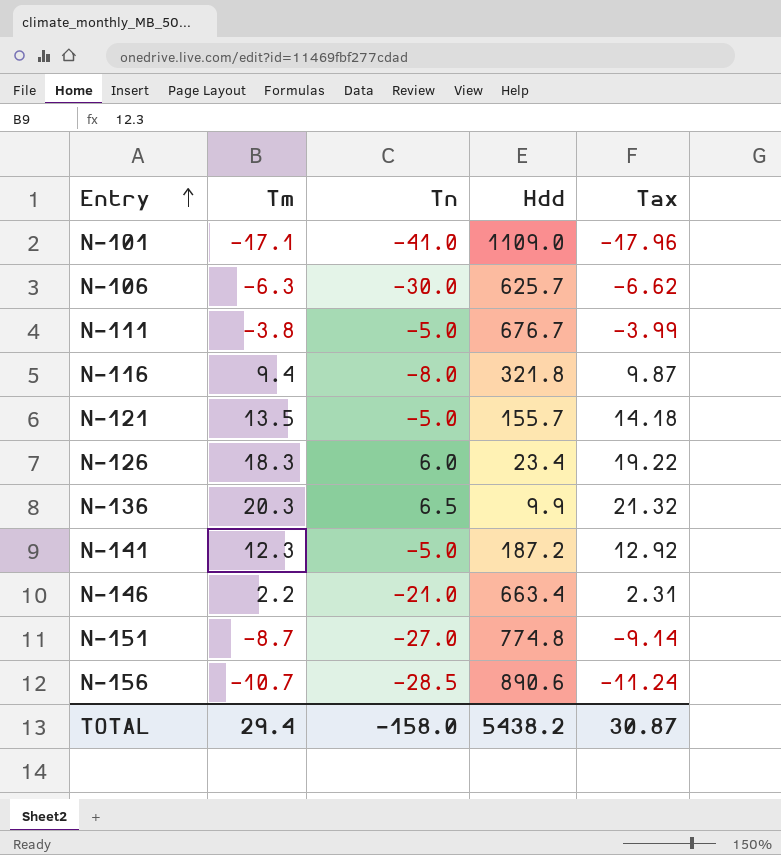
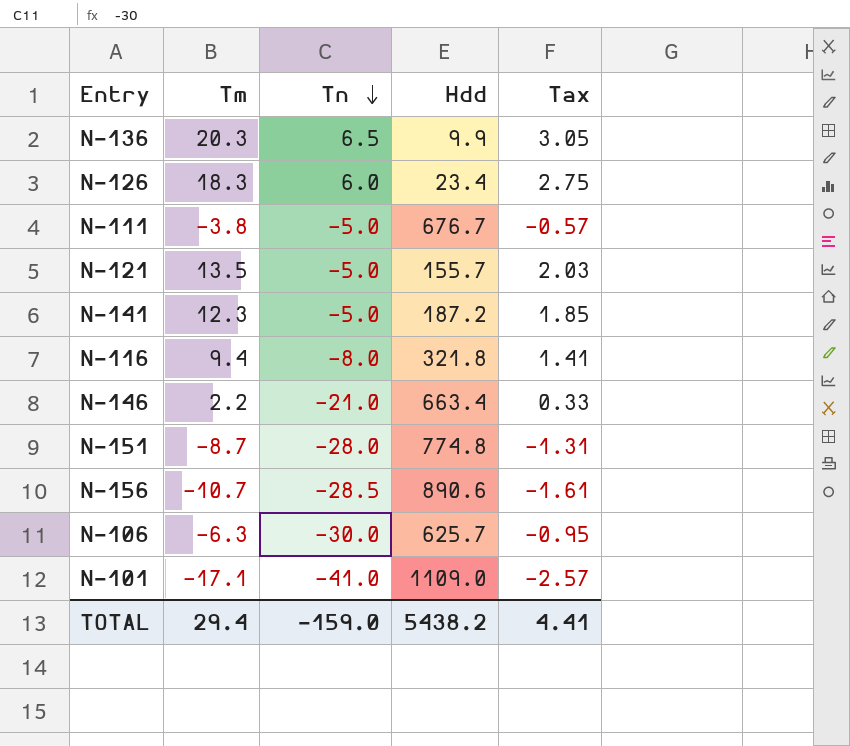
row order: Entry ascending -> Tn descending
column Tax | formula: [Tm] * 1.05 -> [Tm] * 0.15
N-151 | Tn: -27.0 -> -28.0
TOTAL | Tn: -158.0 -> -159.0
TOTAL | Tax: 30.87 -> 4.41

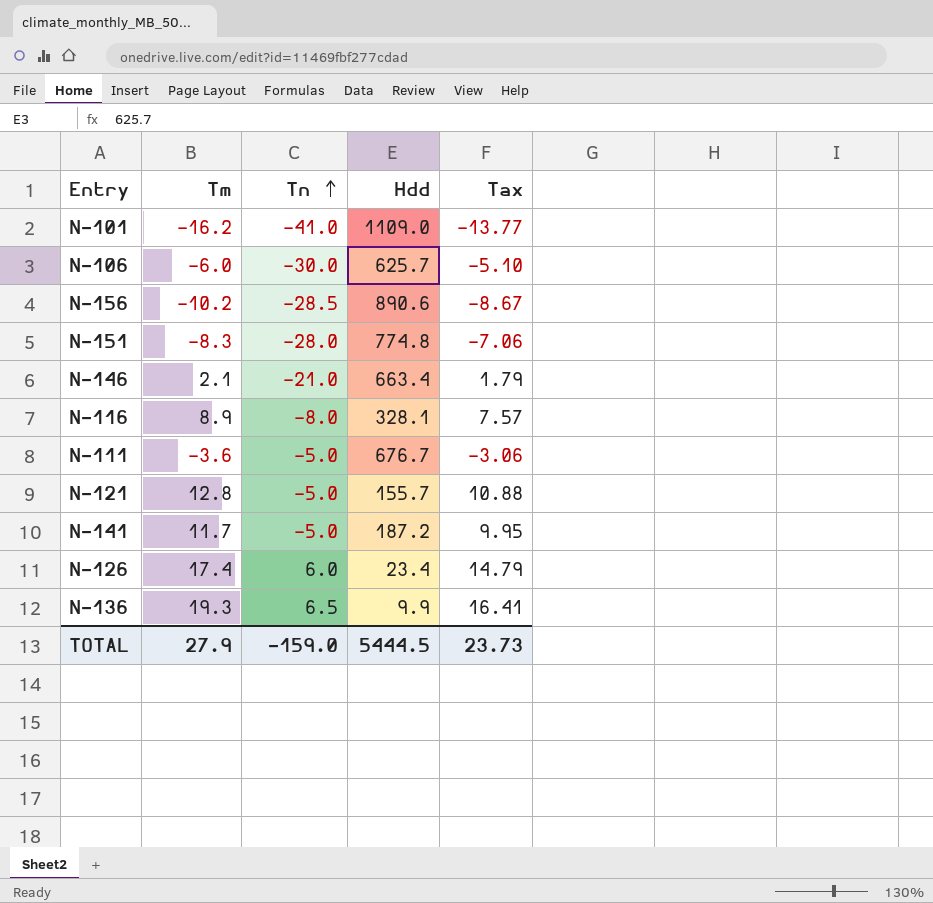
row order: Tn descending -> Tn ascending
column Tax | formula: [Tm] * 0.15 -> [Tm] * 0.85
N-101 | Tm: -17.1 -> -16.2
N-106 | Tm: -6.3 -> -6.0
N-156 | Tm: -10.7 -> -10.2
N-151 | Tm: -8.7 -> -8.3
N-146 | Tm: 2.2 -> 2.1
N-116 | Tm: 9.4 -> 8.9
N-116 | Hdd: 321.8 -> 328.1
N-111 | Tm: -3.8 -> -3.6
N-121 | Tm: 13.5 -> 12.8
N-141 | Tm: 12.3 -> 11.7
N-126 | Tm: 18.3 -> 17.4
N-136 | Tm: 20.3 -> 19.3
TOTAL | Tm: 29.4 -> 27.9
TOTAL | Hdd: 5438.2 -> 5444.5
TOTAL | Tax: 4.41 -> 23.73

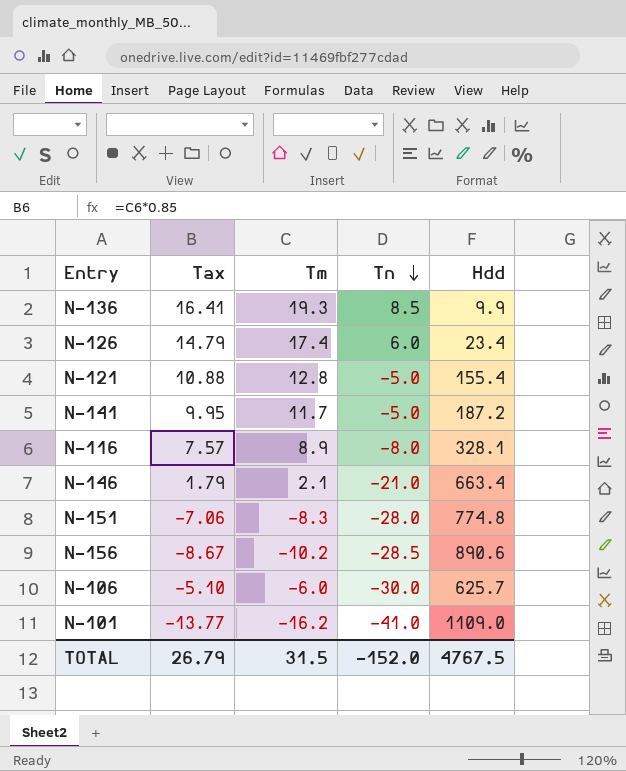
row order: Tn ascending -> Tn descending
column Tax | position: 5 -> 2
row N-111: -3.6 | -5.0 | 676.7 | -3.06 -> none
N-136 | Tn: 6.5 -> 8.5
N-121 | Hdd: 155.7 -> 155.4
TOTAL | Tax: 23.73 -> 26.79
TOTAL | Tm: 27.9 -> 31.5
TOTAL | Tn: -159.0 -> -152.0
TOTAL | Hdd: 5444.5 -> 4767.5

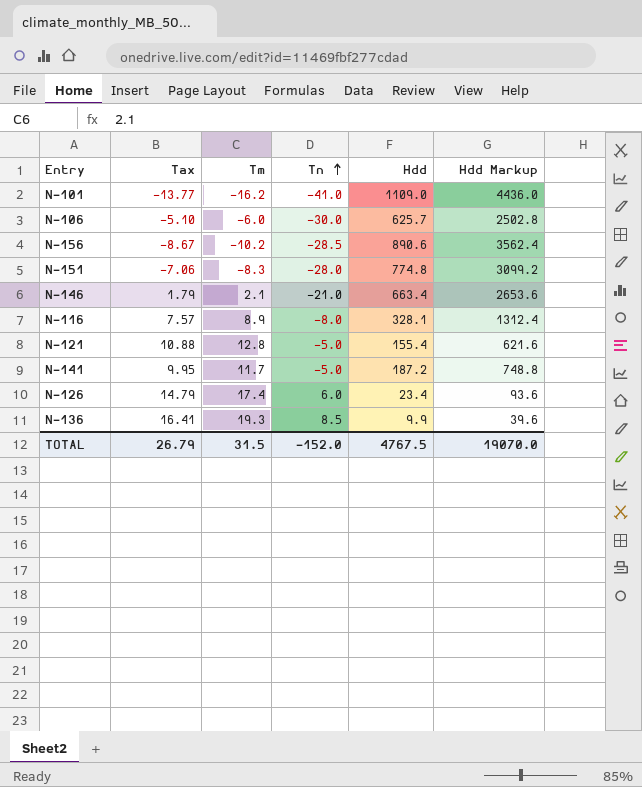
row order: Tn descending -> Tn ascending
column Hdd Markup | formula: none -> [Hdd] * 4

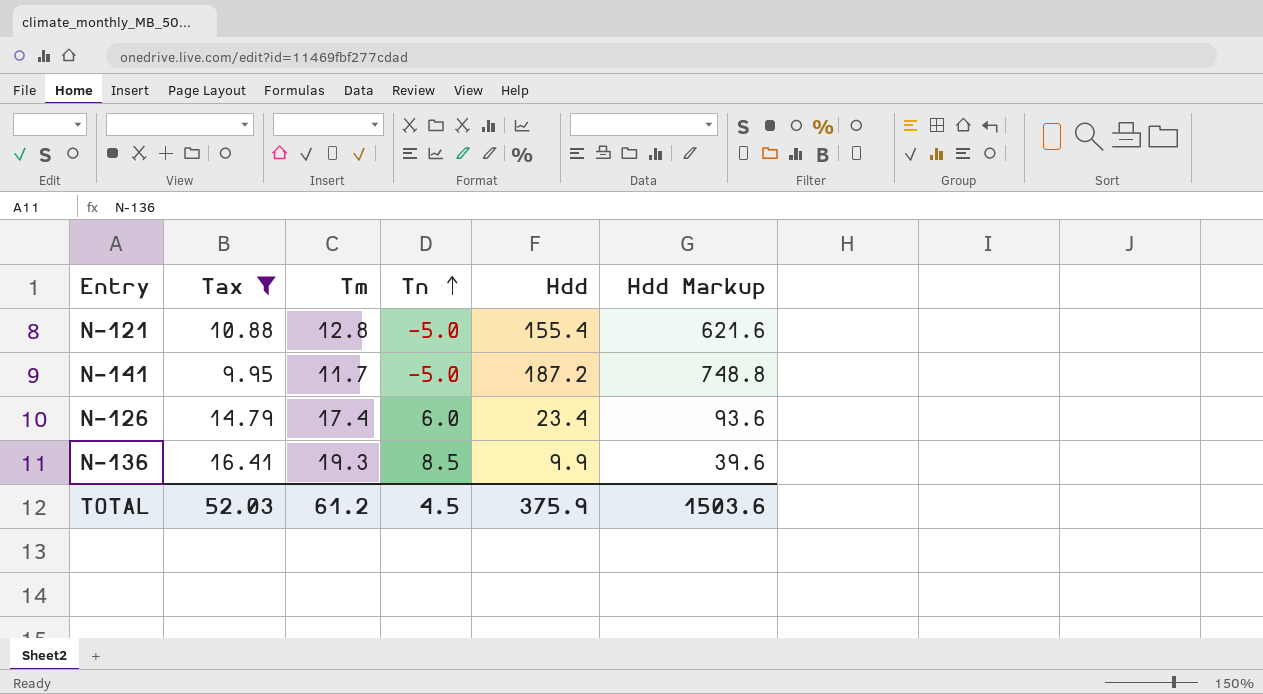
filter: none -> Tax >= 9.95
TOTAL | Tax: 26.79 -> 52.03
TOTAL | Tm: 31.5 -> 61.2
TOTAL | Tn: -152.0 -> 4.5
TOTAL | Hdd: 4767.5 -> 375.9
TOTAL | Hdd Markup: 19070.0 -> 1503.6

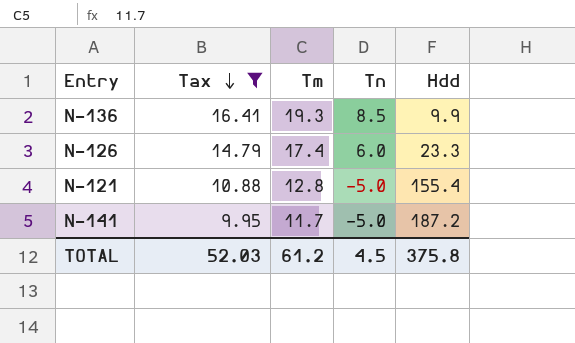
row order: Tn ascending -> Tax descending
column Hdd Markup | formula: [Hdd] * 4 -> none
N-126 | Hdd: 23.4 -> 23.3
TOTAL | Hdd: 375.9 -> 375.8

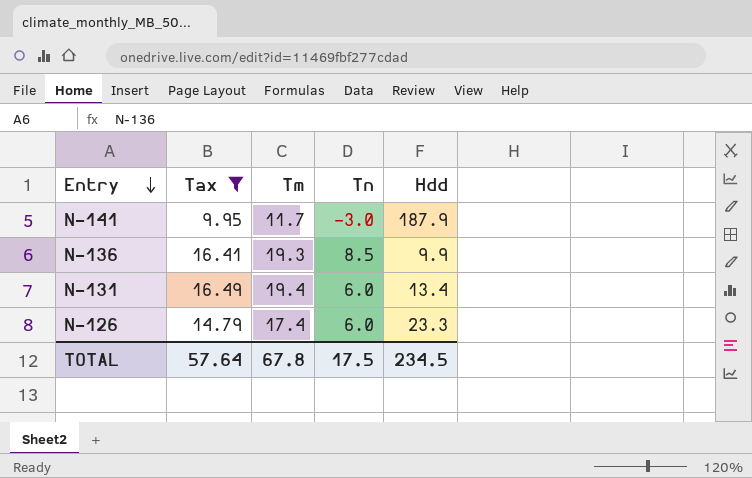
row order: Tax descending -> Entry descending
row N-121: 10.88 | 12.8 | -5.0 | 155.4 -> none
N-141 | Tn: -5.0 -> -3.0
N-141 | Hdd: 187.2 -> 187.9
row N-131: none -> 16.49 | 19.4 | 6.0 | 13.4
TOTAL | Tax: 52.03 -> 57.64
TOTAL | Tm: 61.2 -> 67.8
TOTAL | Tn: 4.5 -> 17.5
TOTAL | Hdd: 375.8 -> 234.5

